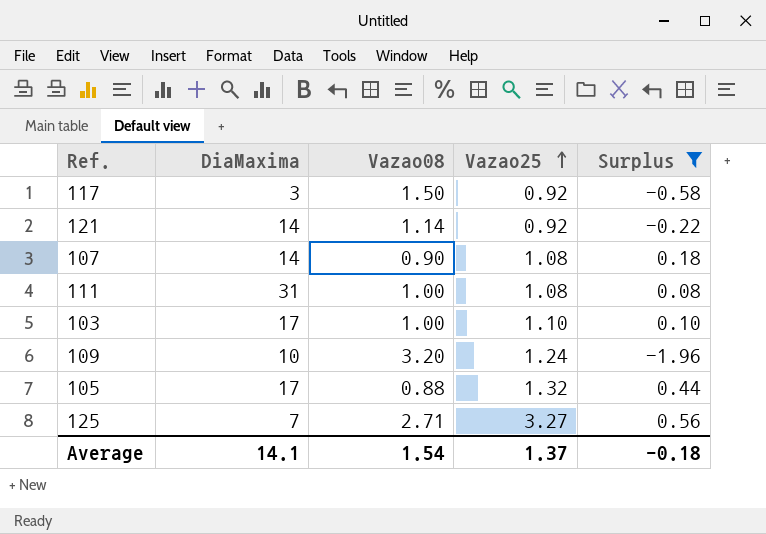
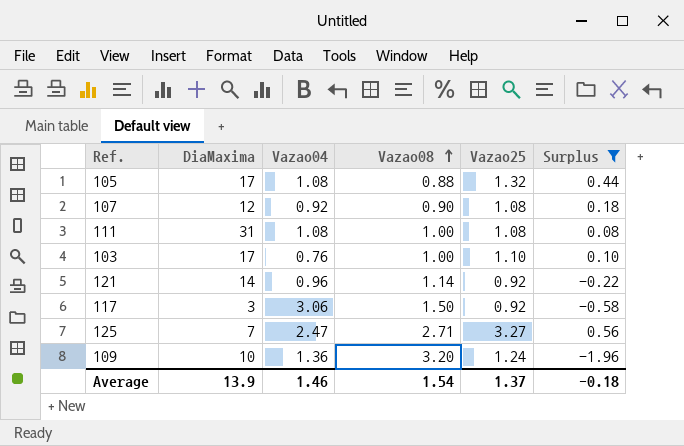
row order: Vazao25 ascending -> Vazao08 ascending
column Vazao04 | position: none -> 3
107 | DiaMaxima: 14 -> 12
Average | DiaMaxima: 14.1 -> 13.9

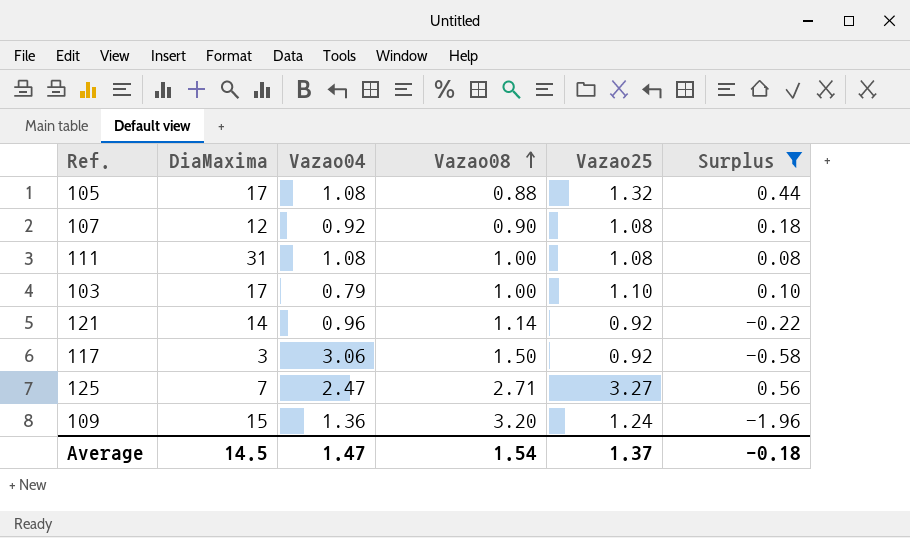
103 | Vazao04: 0.76 -> 0.79
109 | DiaMaxima: 10 -> 15
Average | DiaMaxima: 13.9 -> 14.5
Average | Vazao04: 1.46 -> 1.47

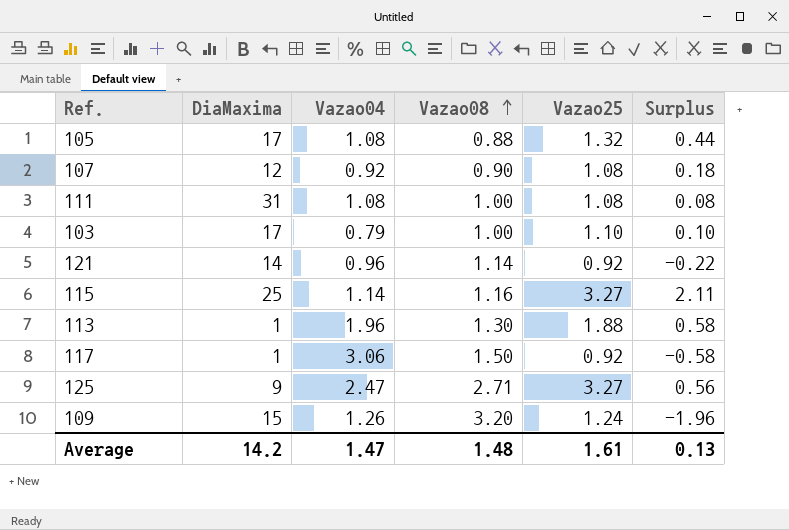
filter: Surplus <= 0.56 -> none
117 | DiaMaxima: 3 -> 1
125 | DiaMaxima: 7 -> 9
109 | Vazao04: 1.36 -> 1.26
Average | DiaMaxima: 14.5 -> 14.2
Average | Vazao08: 1.54 -> 1.48
Average | Vazao25: 1.37 -> 1.61
Average | Surplus: -0.18 -> 0.13

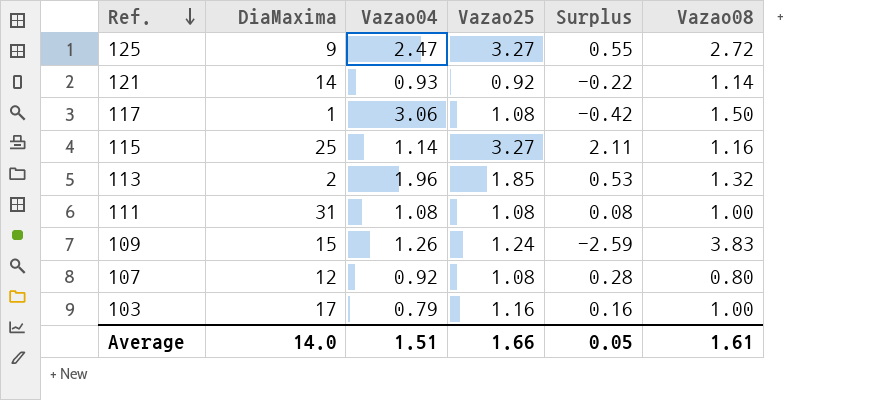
row order: Vazao08 ascending -> Ref. descending
column Vazao08 | position: 4 -> 6
row 105: 17 | 1.08 | 0.88 | 1.32 | 0.44 -> none
125 | Surplus: 0.56 -> 0.55
125 | Vazao08: 2.71 -> 2.72
121 | Vazao04: 0.96 -> 0.93
117 | Vazao25: 0.92 -> 1.08
117 | Surplus: -0.58 -> -0.42
113 | DiaMaxima: 1 -> 2
113 | Vazao25: 1.88 -> 1.85
113 | Surplus: 0.58 -> 0.53
113 | Vazao08: 1.30 -> 1.32
109 | Surplus: -1.96 -> -2.59
109 | Vazao08: 3.20 -> 3.83
107 | Surplus: 0.18 -> 0.28
107 | Vazao08: 0.90 -> 0.80
103 | Vazao25: 1.10 -> 1.16
103 | Surplus: 0.10 -> 0.16
Average | DiaMaxima: 14.2 -> 14.0
Average | Vazao04: 1.47 -> 1.51
Average | Vazao25: 1.61 -> 1.66
Average | Surplus: 0.13 -> 0.05
Average | Vazao08: 1.48 -> 1.61

